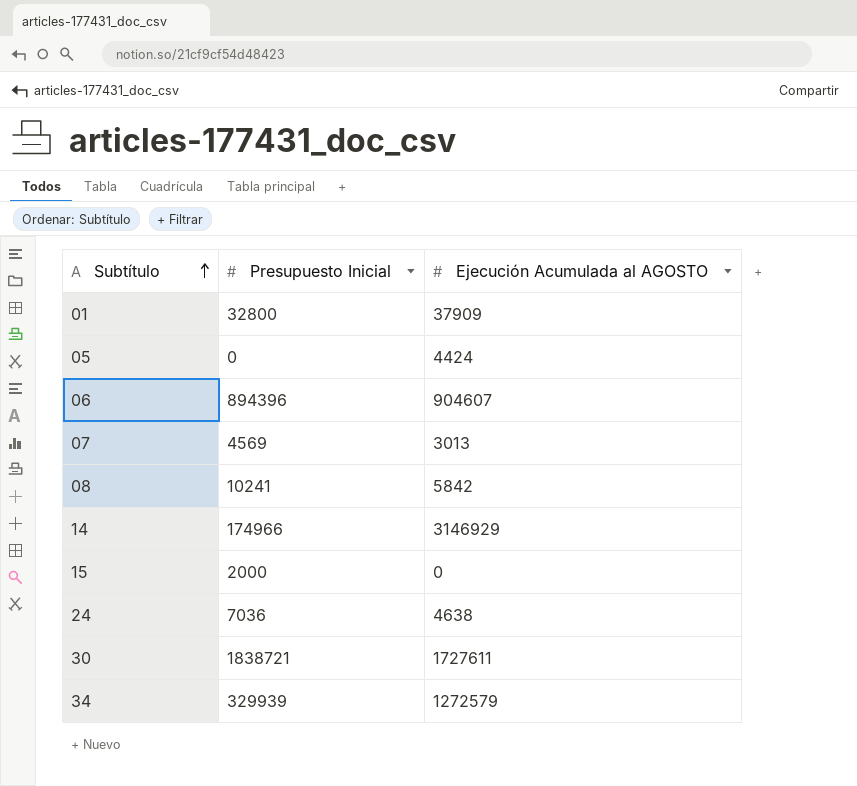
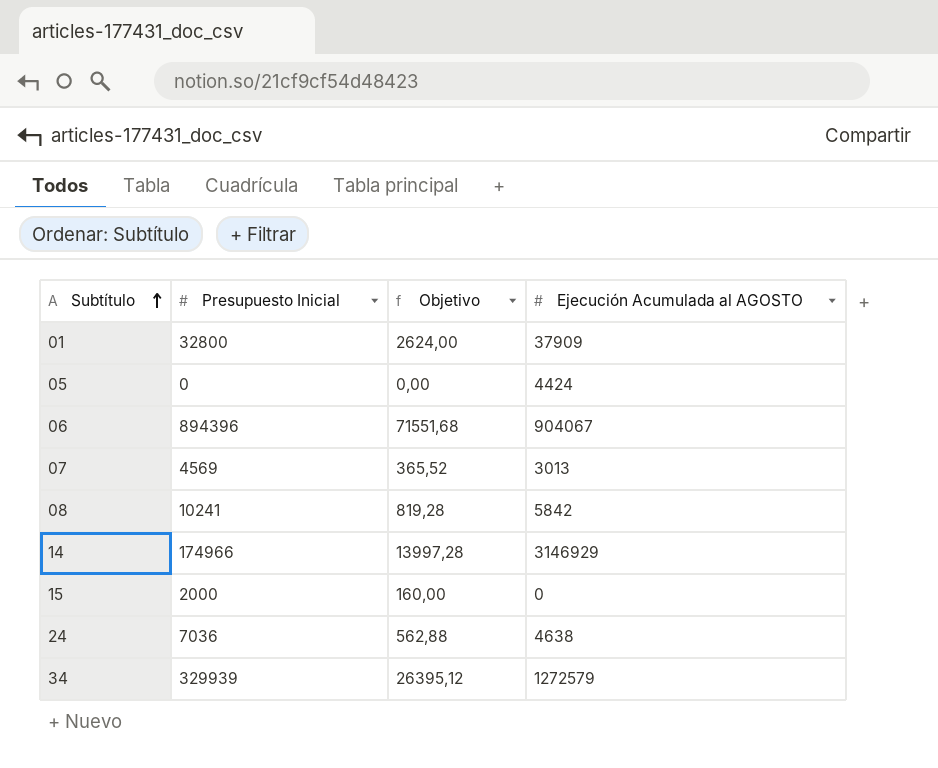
column Objetivo | formula: none -> [Presupuesto Inicial] * 0,08
row 30: 1838721 | 1727611 -> none
06 | Ejecución Acumulada al AGOSTO: 904607 -> 904067

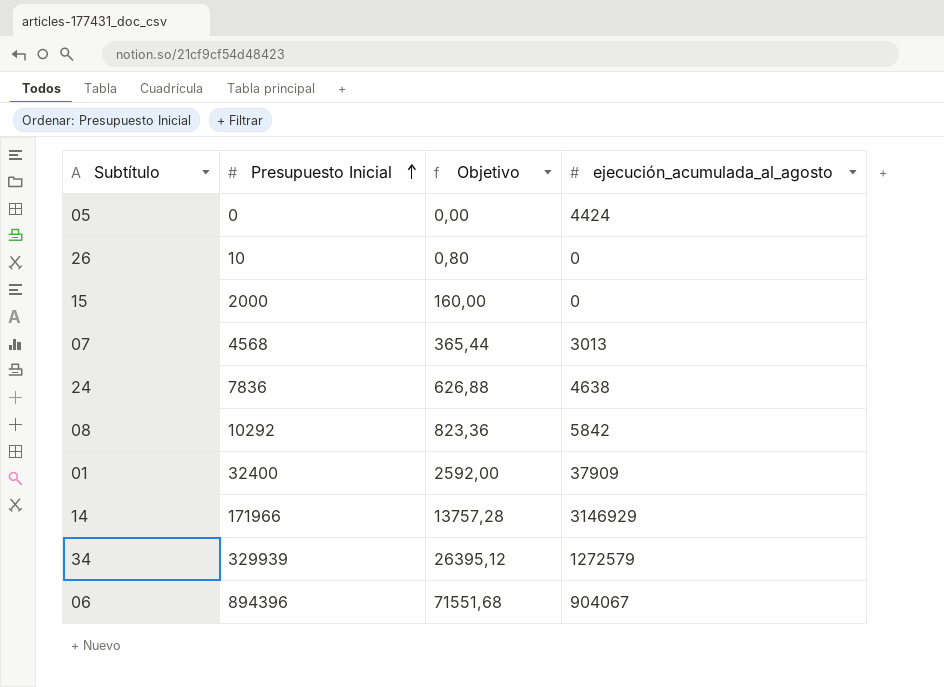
row order: Subtítulo ascending -> Presupuesto Inicial ascending
column name: Ejecución Acumulada al AGOSTO -> ejecución_acumulada_al_agosto
row 26: none -> 10 | 0,80 | 0
07 | Presupuesto Inicial: 4569 -> 4568
07 | Objetivo: 365,52 -> 365,44
24 | Presupuesto Inicial: 7036 -> 7836
24 | Objetivo: 562,88 -> 626,88
08 | Presupuesto Inicial: 10241 -> 10292
08 | Objetivo: 819,28 -> 823,36
01 | Presupuesto Inicial: 32800 -> 32400
01 | Objetivo: 2624,00 -> 2592,00
14 | Presupuesto Inicial: 174966 -> 171966
14 | Objetivo: 13997,28 -> 13757,28

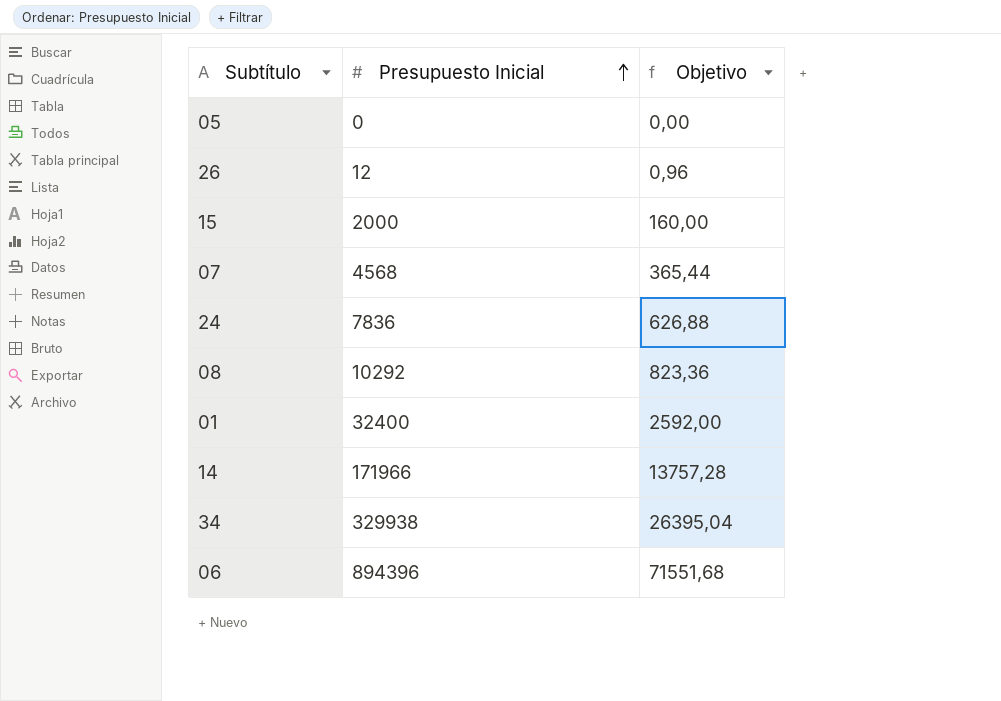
column ejecución_acumulada_al_agosto | position: 4 -> none
26 | Presupuesto Inicial: 10 -> 12
26 | Objetivo: 0,80 -> 0,96
34 | Presupuesto Inicial: 329939 -> 329938
34 | Objetivo: 26395,12 -> 26395,04

